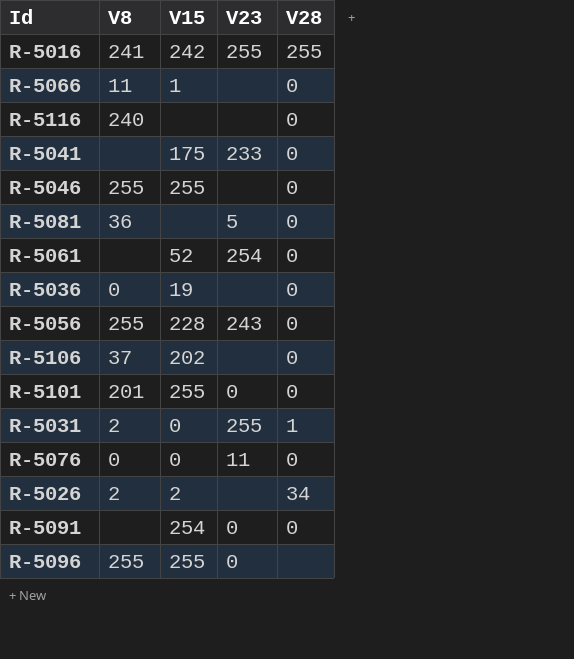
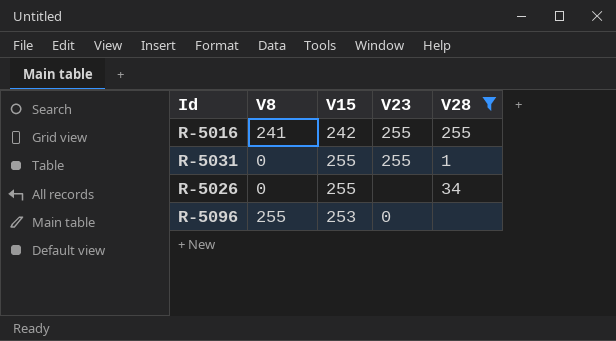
filter: none -> V28 != 0
R-5031 | V8: 2 -> 0
R-5031 | V15: 0 -> 255
R-5026 | V8: 2 -> 0
R-5026 | V15: 2 -> 255
R-5096 | V15: 255 -> 253

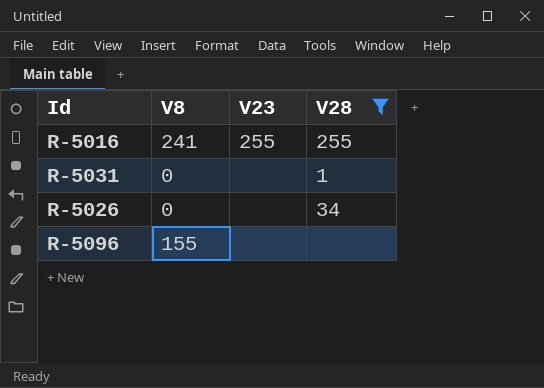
column V15 | position: 3 -> none
R-5031 | V23: 255 -> none
R-5096 | V8: 255 -> 155
R-5096 | V23: 0 -> none

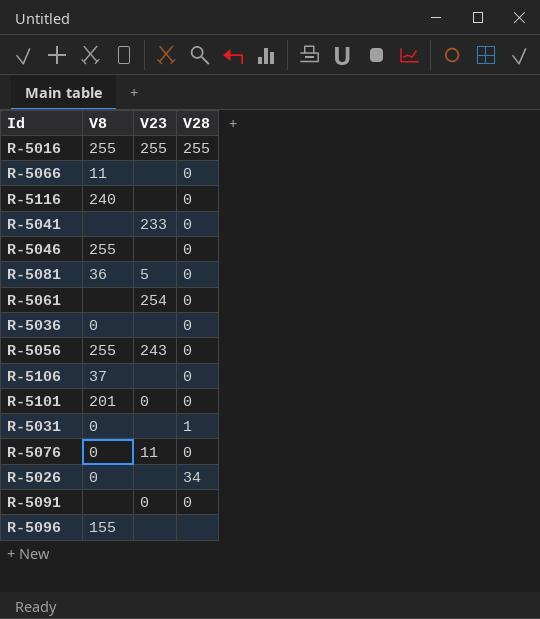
filter: V28 != 0 -> none
R-5016 | V8: 241 -> 255

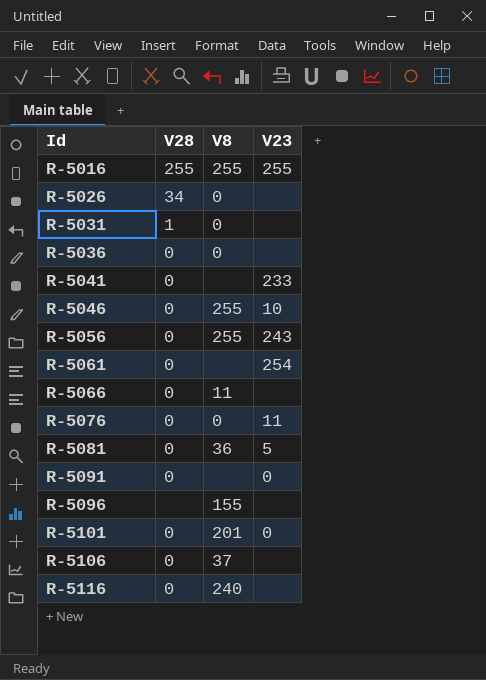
row order: none -> Id ascending
column V28 | position: 4 -> 2
R-5046 | V23: none -> 10

